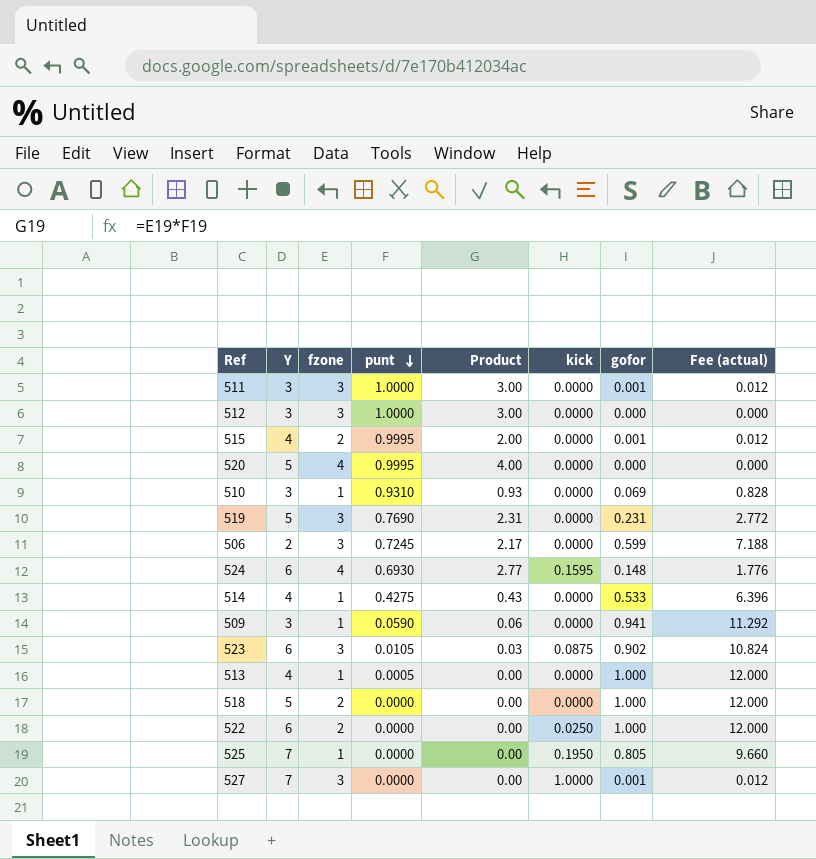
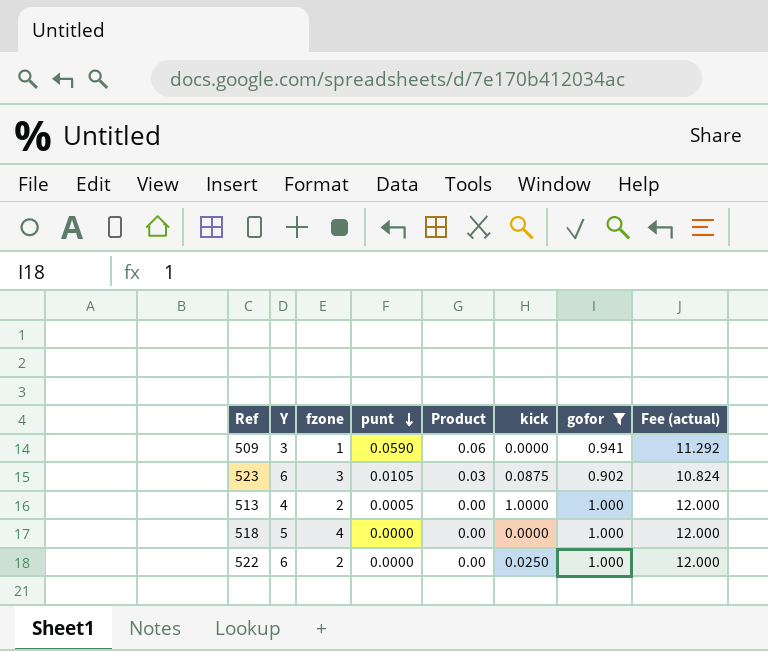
filter: none -> gofor >= 0.902
513 | fzone: 1 -> 2
513 | kick: 0.0000 -> 1.0000
518 | fzone: 2 -> 4

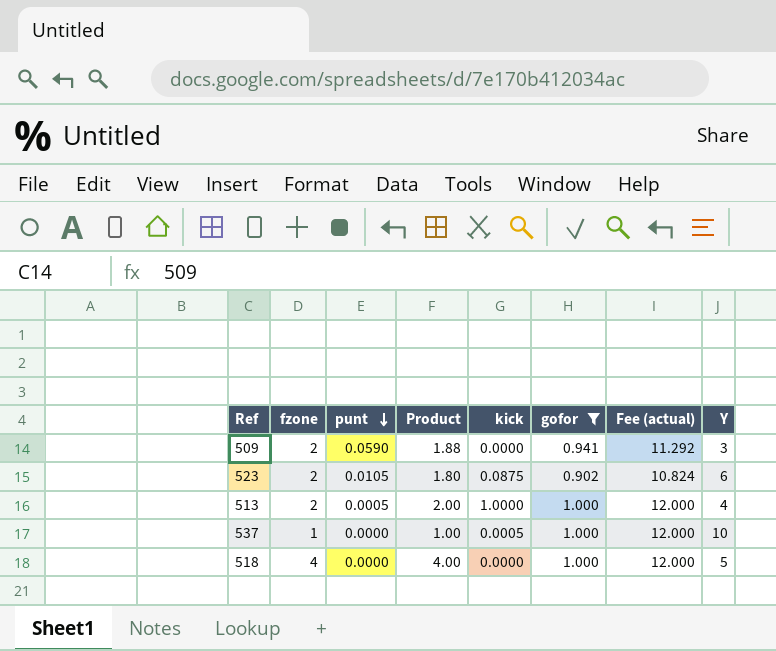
column Product | formula: [fzone] * [punt] -> [fzone] * [gofor]
column Y | position: 2 -> 8
row 522: 6 | 2 | 0.0000 | 0.00 | 0.0250 | 1.000 | 12.000 -> none
509 | fzone: 1 -> 2
523 | fzone: 3 -> 2
row 537: none -> 1 | 0.0000 | 1.00 | 0.0005 | 1.000 | 12.000 | 10

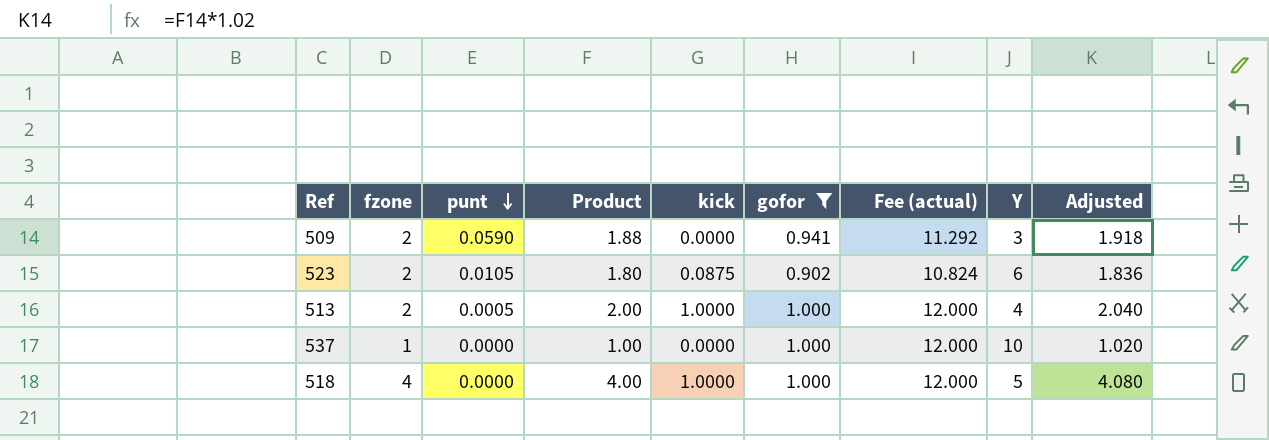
column Adjusted | formula: none -> [Product] * 1.02
537 | kick: 0.0005 -> 0.0000
518 | kick: 0.0000 -> 1.0000

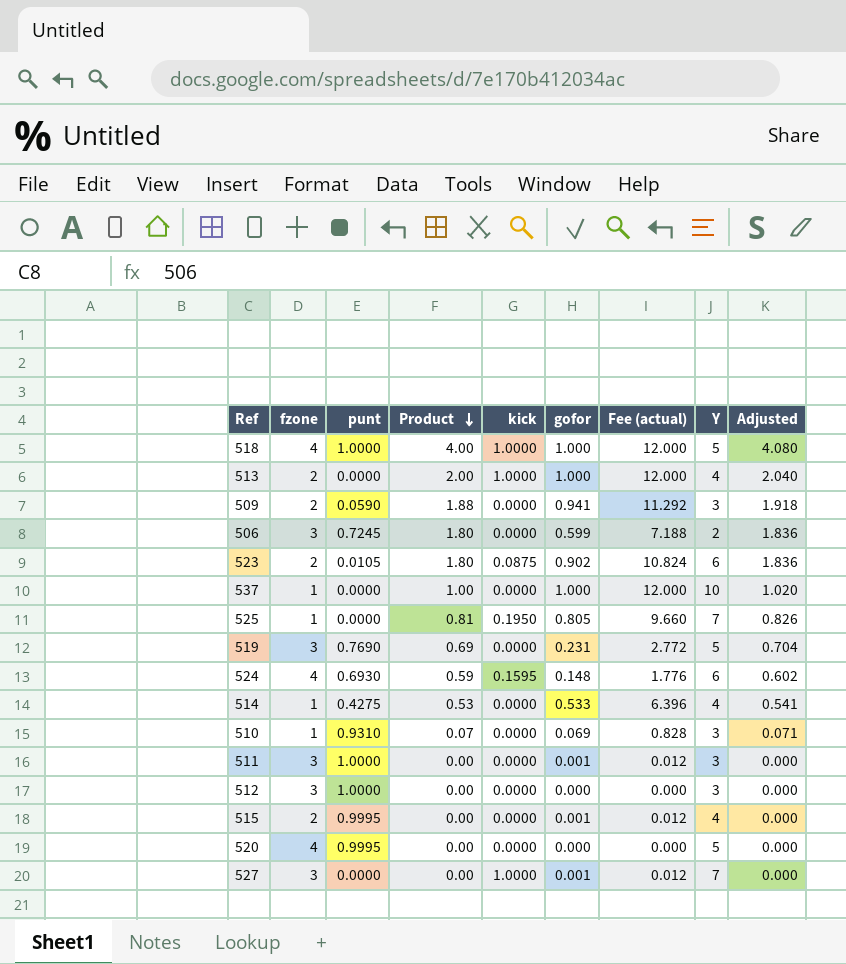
filter: gofor >= 0.902 -> none
row order: punt descending -> Product descending
518 | punt: 0.0000 -> 1.0000
513 | punt: 0.0005 -> 0.0000

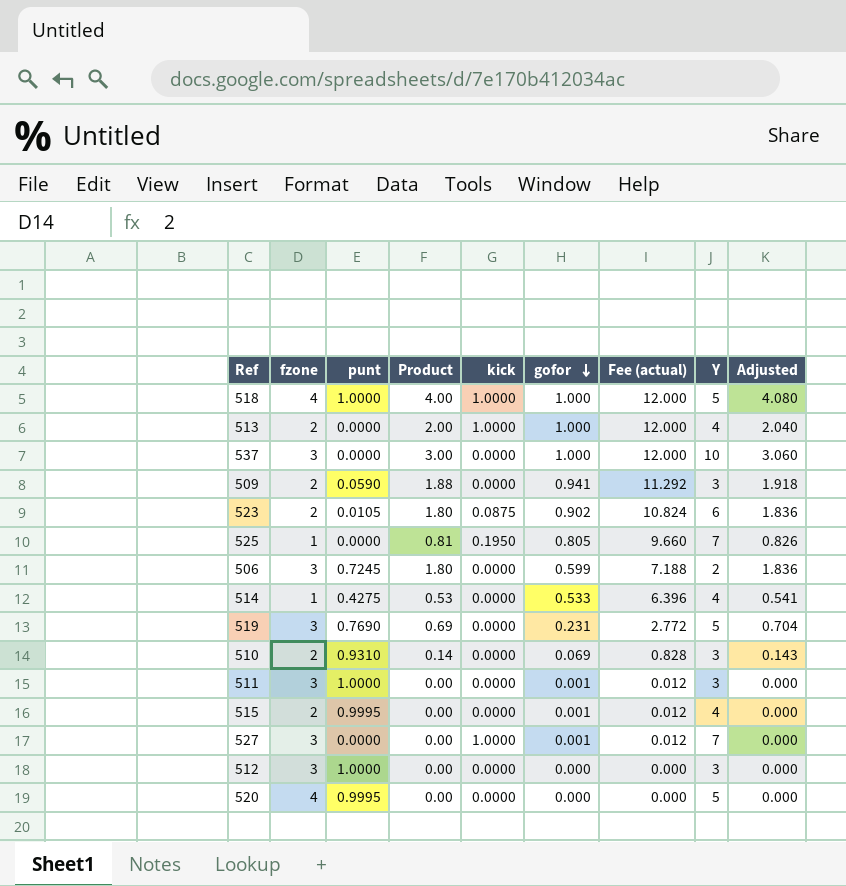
row order: Product descending -> gofor descending
row 524: 4 | 0.6930 | 0.59 | 0.1595 | 0.148 | 1.776 | 6 | 0.602 -> none
537 | fzone: 1 -> 3
537 | Product: 1.00 -> 3.00
537 | Adjusted: 1.020 -> 3.060
510 | fzone: 1 -> 2
510 | Product: 0.07 -> 0.14
510 | Adjusted: 0.071 -> 0.143

